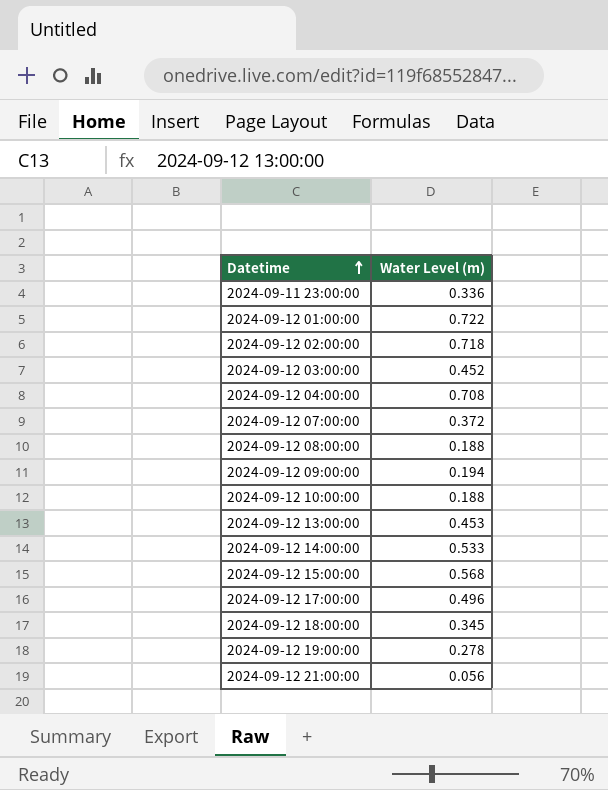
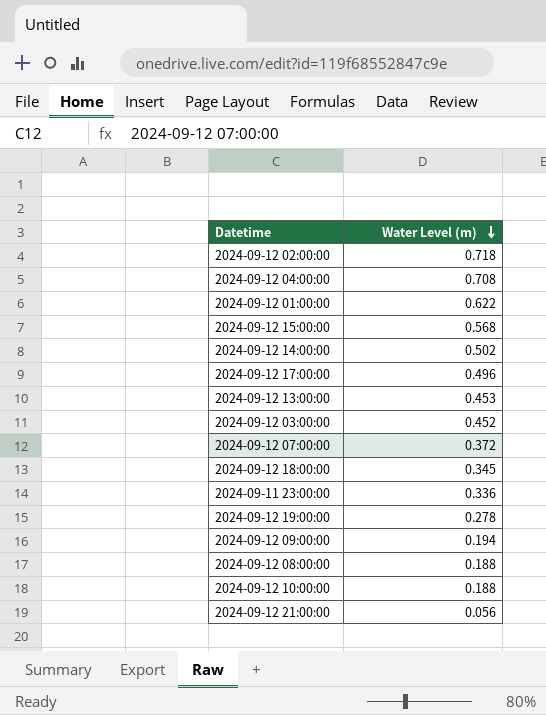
row order: Datetime ascending -> Water Level (m) descending
2024-09-12 01:00:00 | Water Level (m): 0.722 -> 0.622
2024-09-12 14:00:00 | Water Level (m): 0.533 -> 0.502

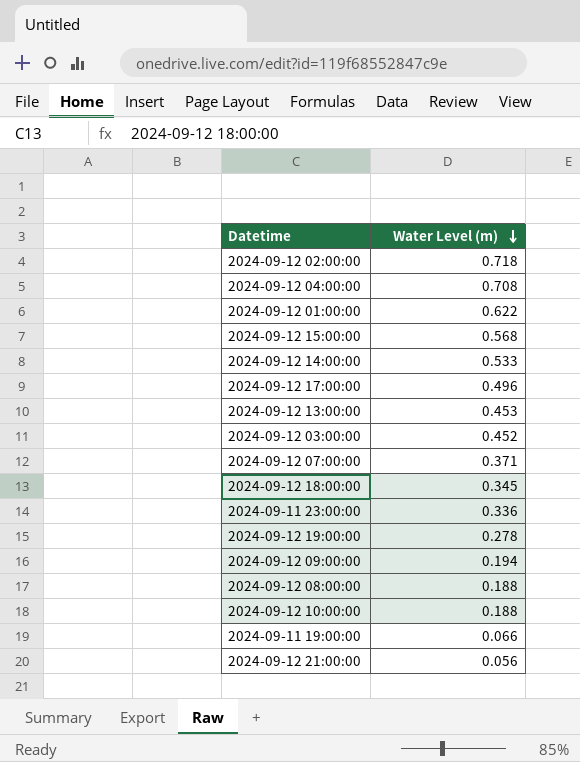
2024-09-12 14:00:00 | Water Level (m): 0.502 -> 0.533
2024-09-12 07:00:00 | Water Level (m): 0.372 -> 0.371
row 2024-09-11 19:00:00: none -> 0.066

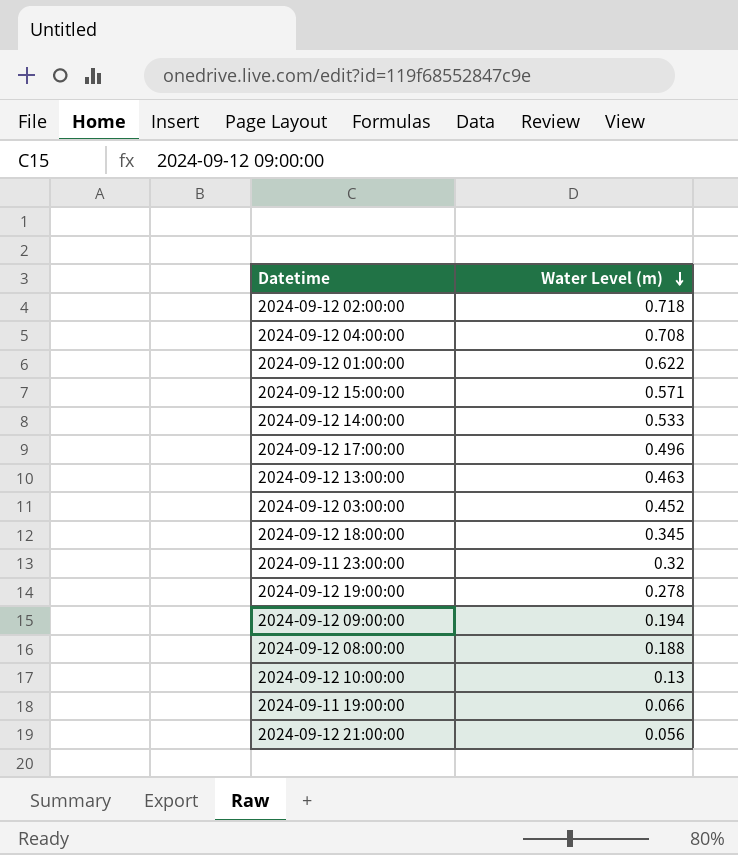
row 2024-09-12 07:00:00: 0.371 -> none
2024-09-12 15:00:00 | Water Level (m): 0.568 -> 0.571
2024-09-12 13:00:00 | Water Level (m): 0.453 -> 0.463
2024-09-11 23:00:00 | Water Level (m): 0.336 -> 0.32
2024-09-12 10:00:00 | Water Level (m): 0.188 -> 0.13

